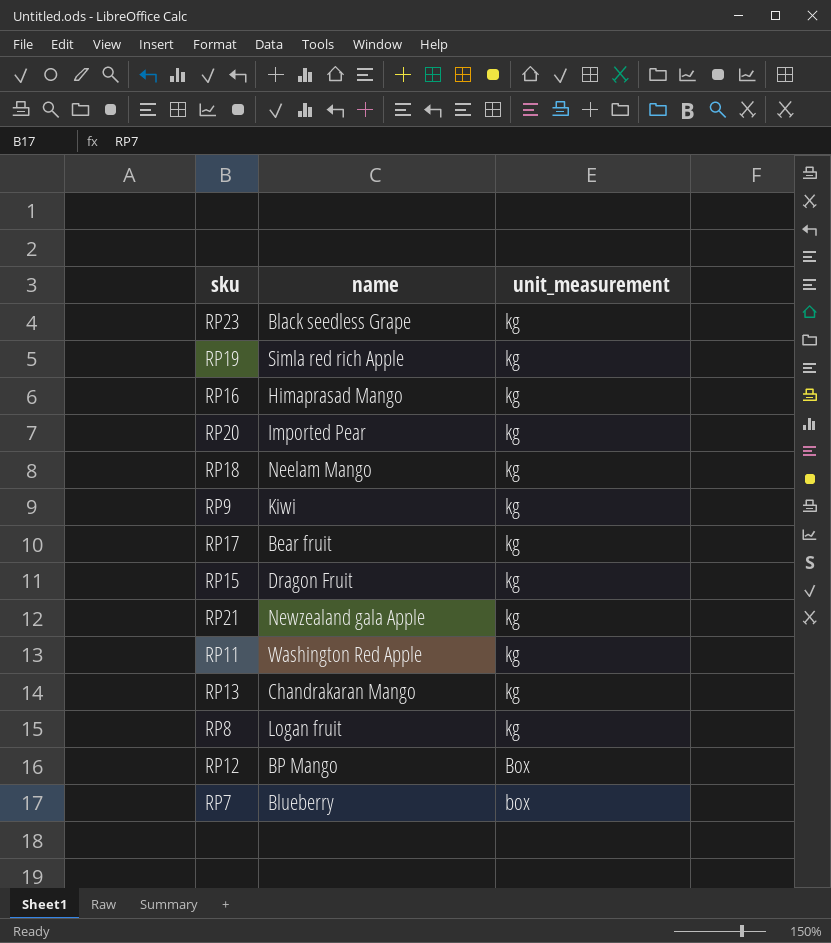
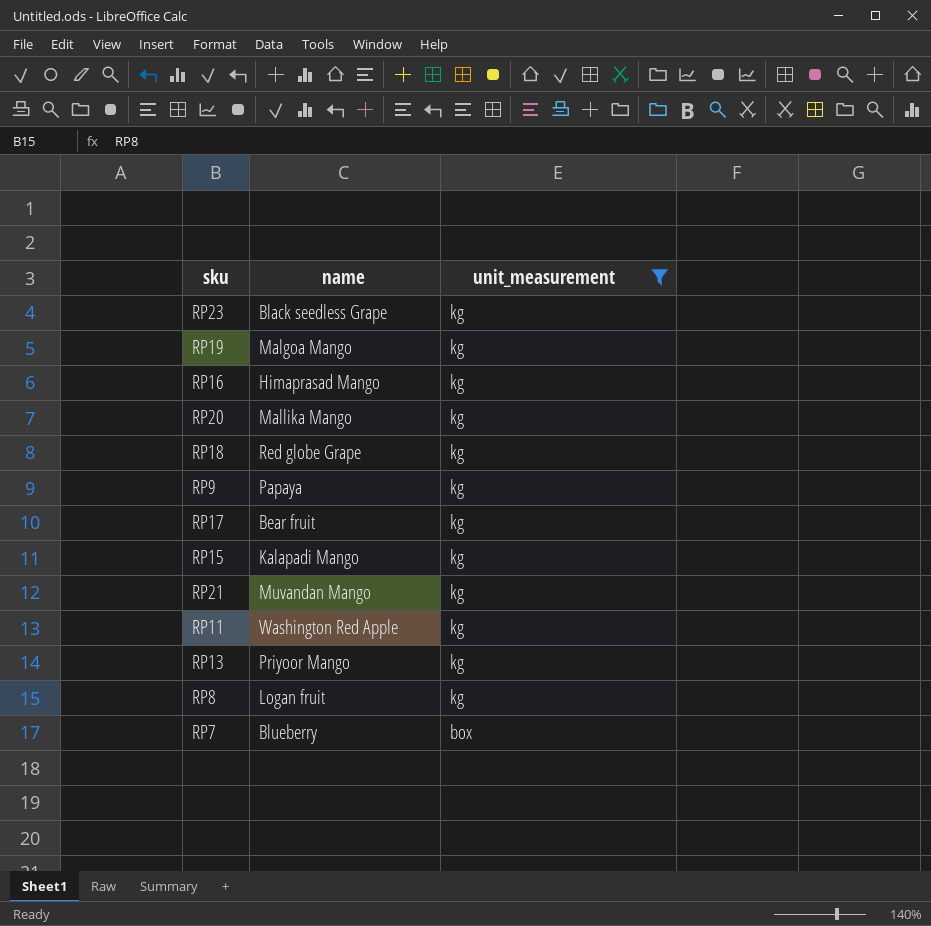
filter: none -> unit_measurement != Box
RP19 | name: Simla red rich Apple -> Malgoa Mango
RP20 | name: Imported Pear -> Mallika Mango
RP18 | name: Neelam Mango -> Red globe Grape
RP9 | name: Kiwi -> Papaya
RP15 | name: Dragon Fruit -> Kalapadi Mango
RP21 | name: Newzealand gala Apple -> Muvandan Mango
RP13 | name: Chandrakaran Mango -> Priyoor Mango

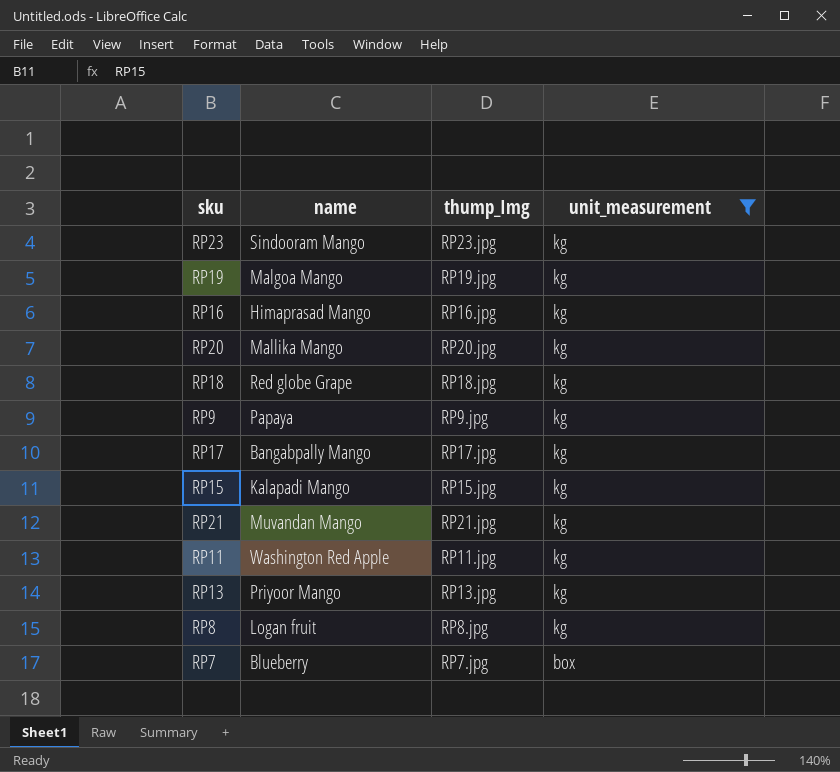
column thump_Img | position: none -> 3
RP23 | name: Black seedless Grape -> Sindooram Mango
RP17 | name: Bear fruit -> Bangabpally Mango

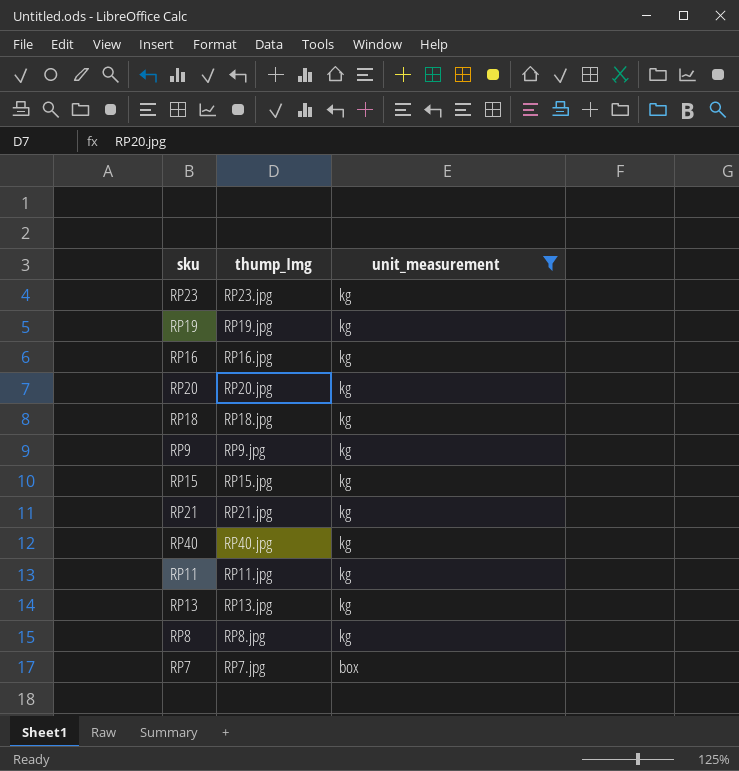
column name | position: 2 -> none
row RP17: Bangabpally Mango | RP17.jpg | kg -> none
row RP40: none -> RP40.jpg | kg

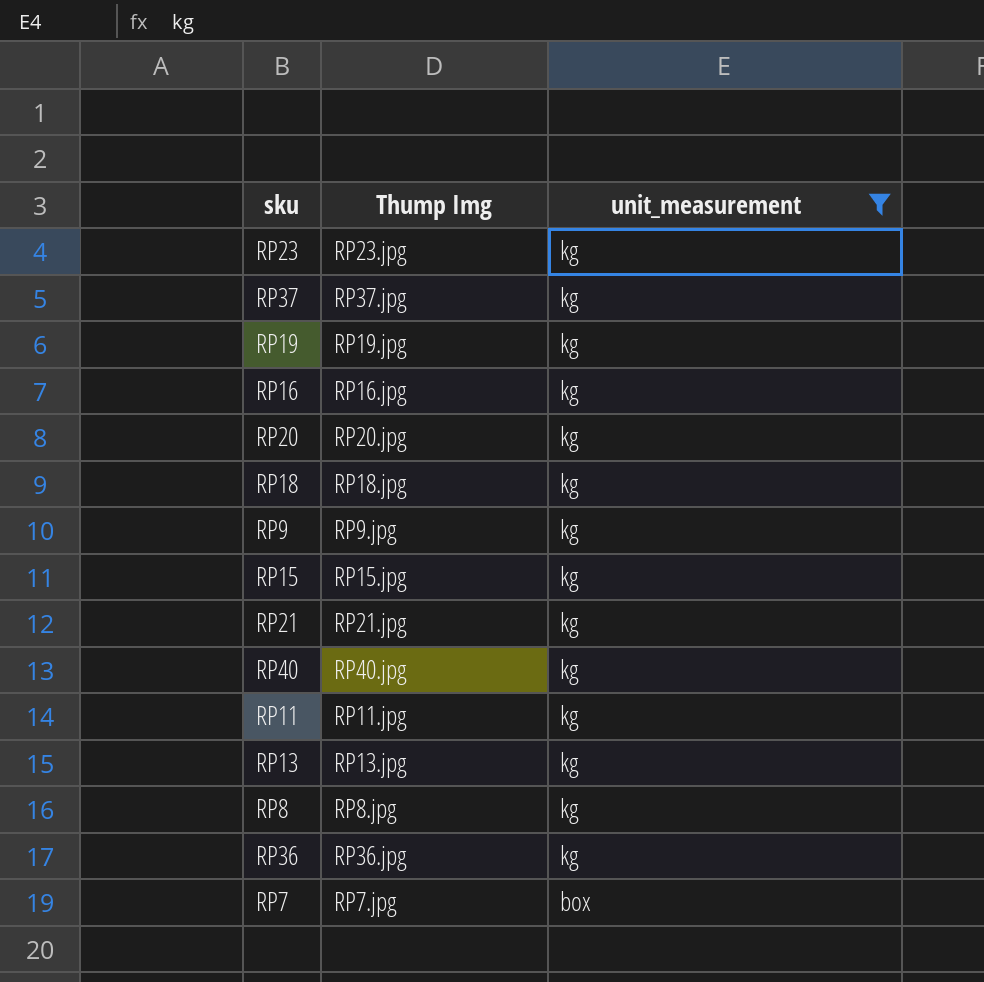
column name: thump_Img -> Thump Img
row RP37: none -> RP37.jpg | kg
row RP36: none -> RP36.jpg | kg

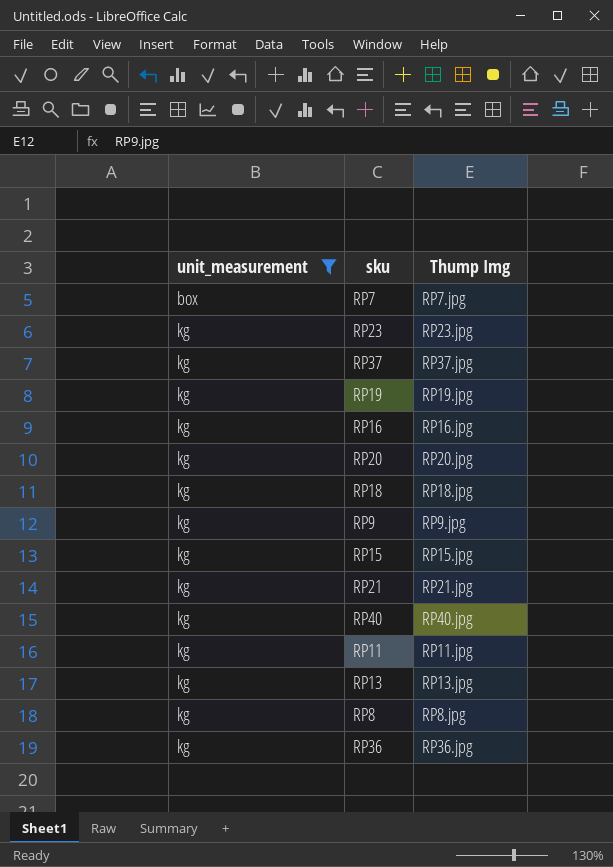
row order: unit_measurement descending -> unit_measurement ascending
column unit_measurement | position: 3 -> 1

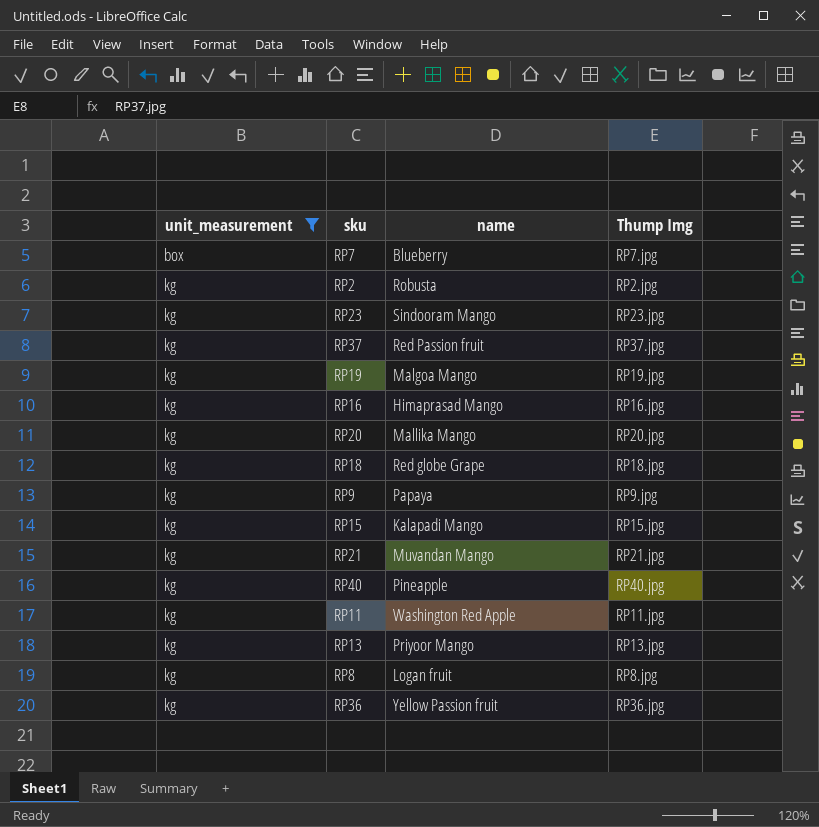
column name | position: none -> 3
row RP2: none -> kg | Robusta | RP2.jpg

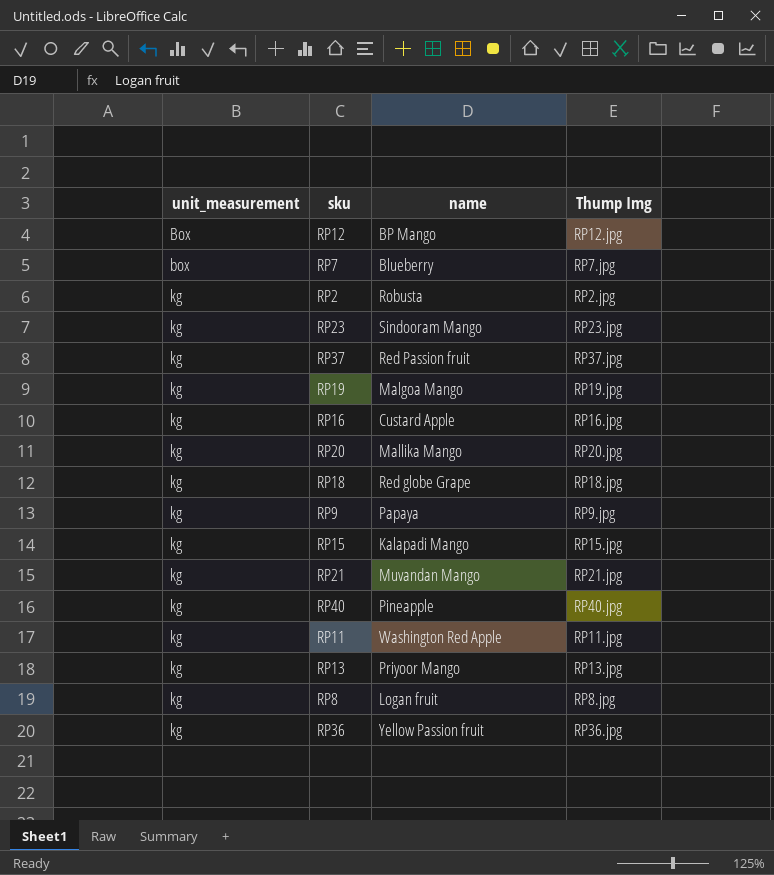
filter: unit_measurement != Box -> none
RP16 | name: Himaprasad Mango -> Custard Apple

